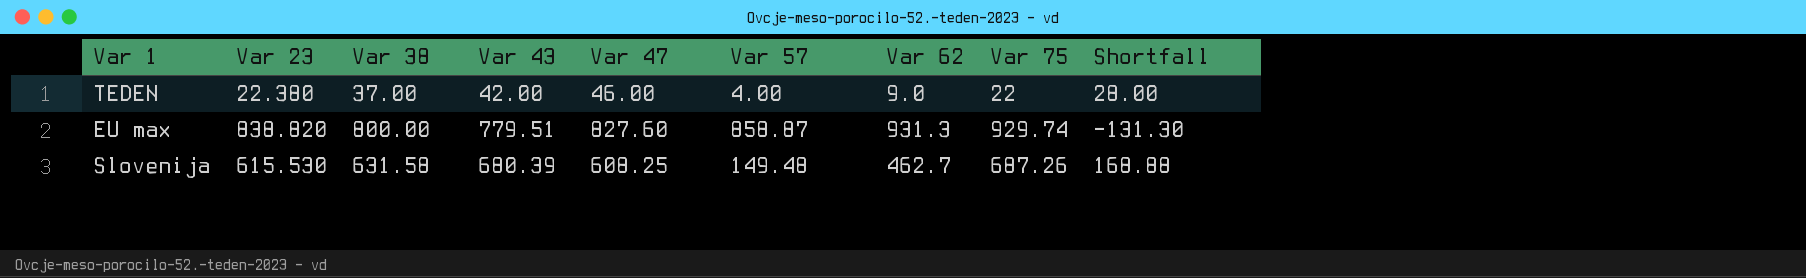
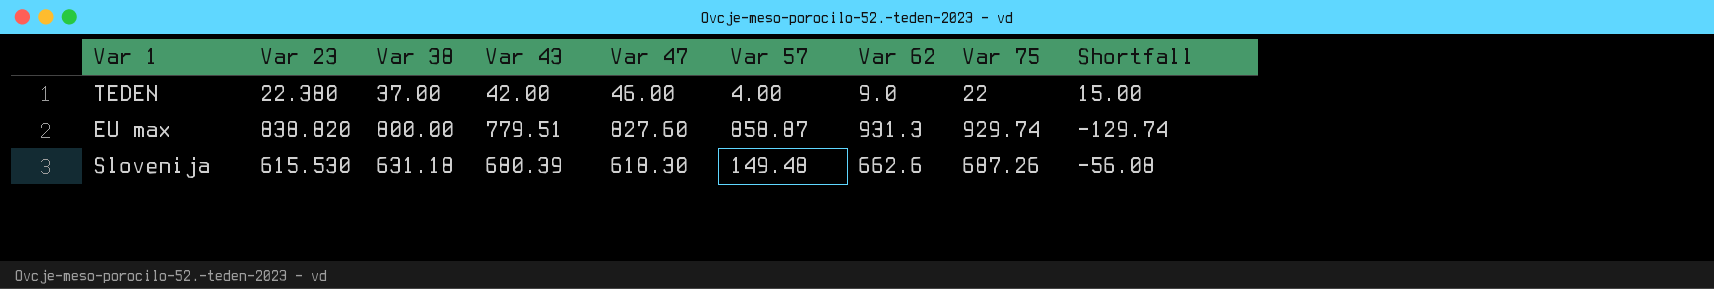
column Shortfall | formula: [Var 38] - [Var 62] -> [Var 38] - [Var 75]
Slovenija | Var 38: 631.58 -> 631.18
Slovenija | Var 47: 608.25 -> 618.30
Slovenija | Var 62: 462.7 -> 662.6

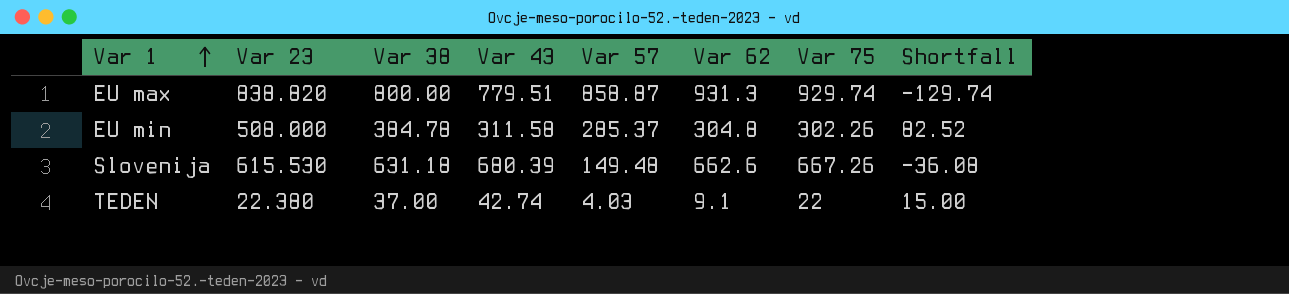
row order: none -> Var 1 ascending
column Var 47 | position: 5 -> none
row EU min: none -> 508.000 | 384.78 | 311.58 | 285.37 | 304.8 | 302.26 | 82.52
Slovenija | Var 75: 687.26 -> 667.26
Slovenija | Shortfall: -56.08 -> -36.08
TEDEN | Var 43: 42.00 -> 42.74
TEDEN | Var 57: 4.00 -> 4.03
TEDEN | Var 62: 9.0 -> 9.1

